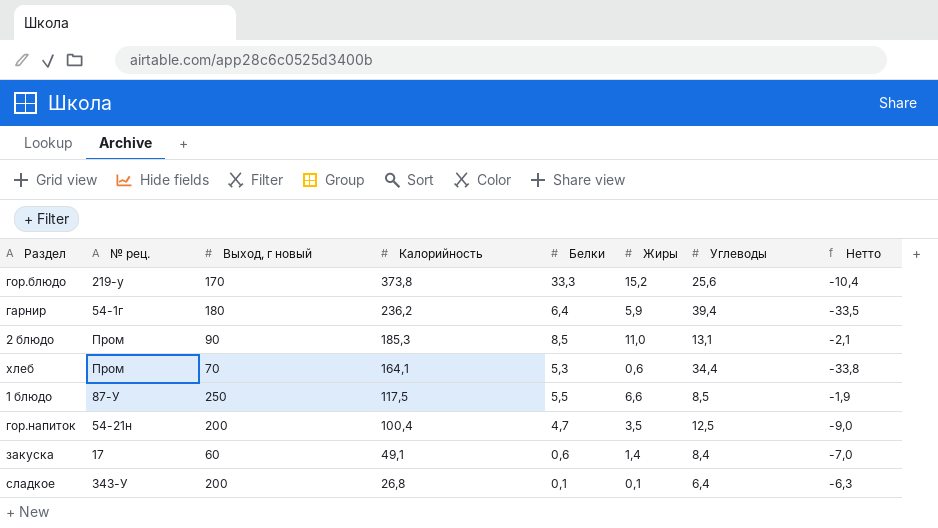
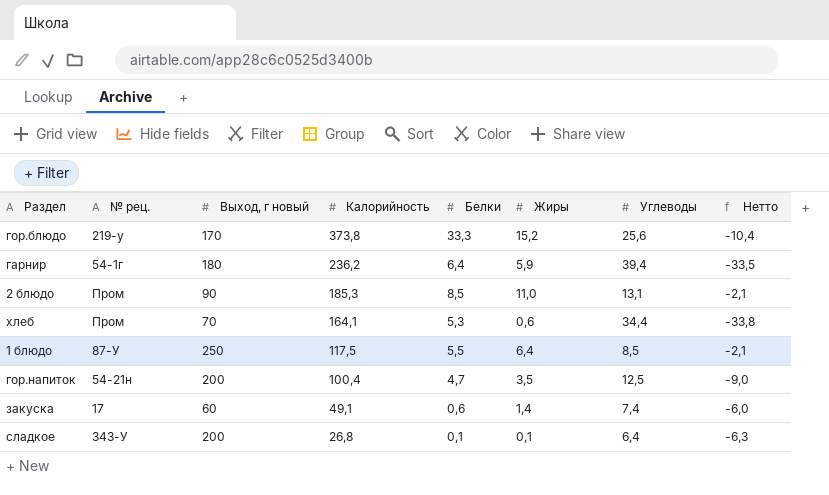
1 блюдо | Жиры: 6,6 -> 6,4
1 блюдо | Нетто: -1,9 -> -2,1
закуска | Углеводы: 8,4 -> 7,4
закуска | Нетто: -7,0 -> -6,0

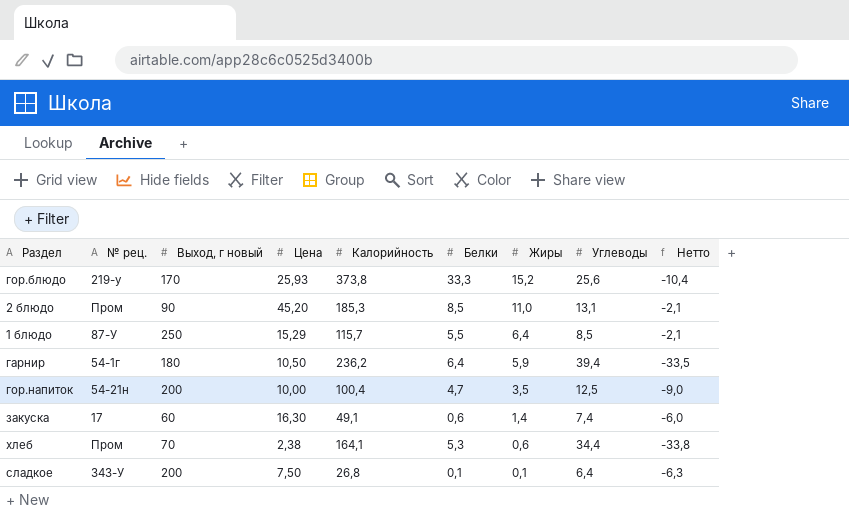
row order: Калорийность descending -> Жиры descending
column Цена | position: none -> 4
1 блюдо | Калорийность: 117,5 -> 115,7

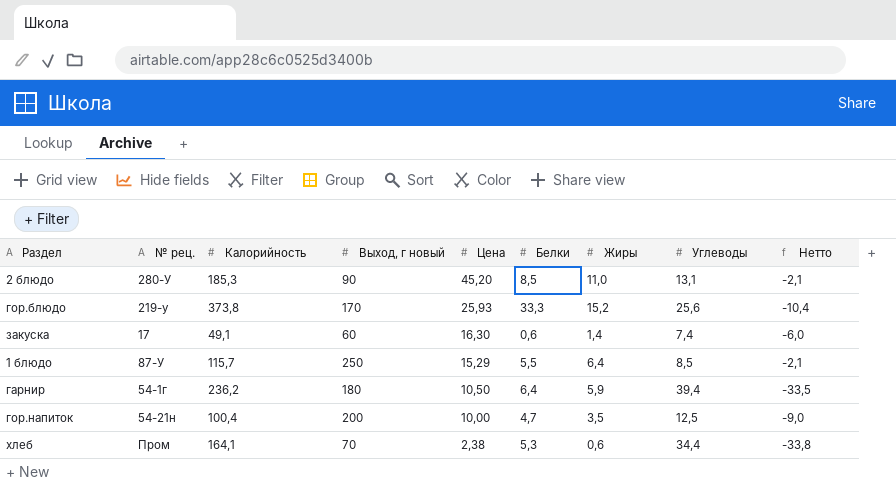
row order: Жиры descending -> Цена descending
column Калорийность | position: 5 -> 3
row сладкое: 343-У | 200 | 7,50 | 26,8 | 0,1 | 0,1 | 6,4 | -6,3 -> none
2 блюдо | № рец.: Пром -> 280-У

